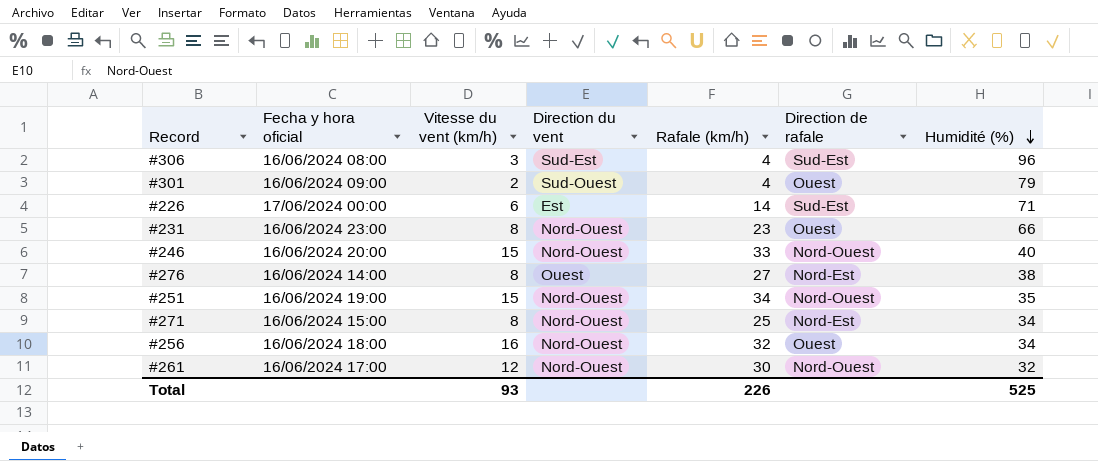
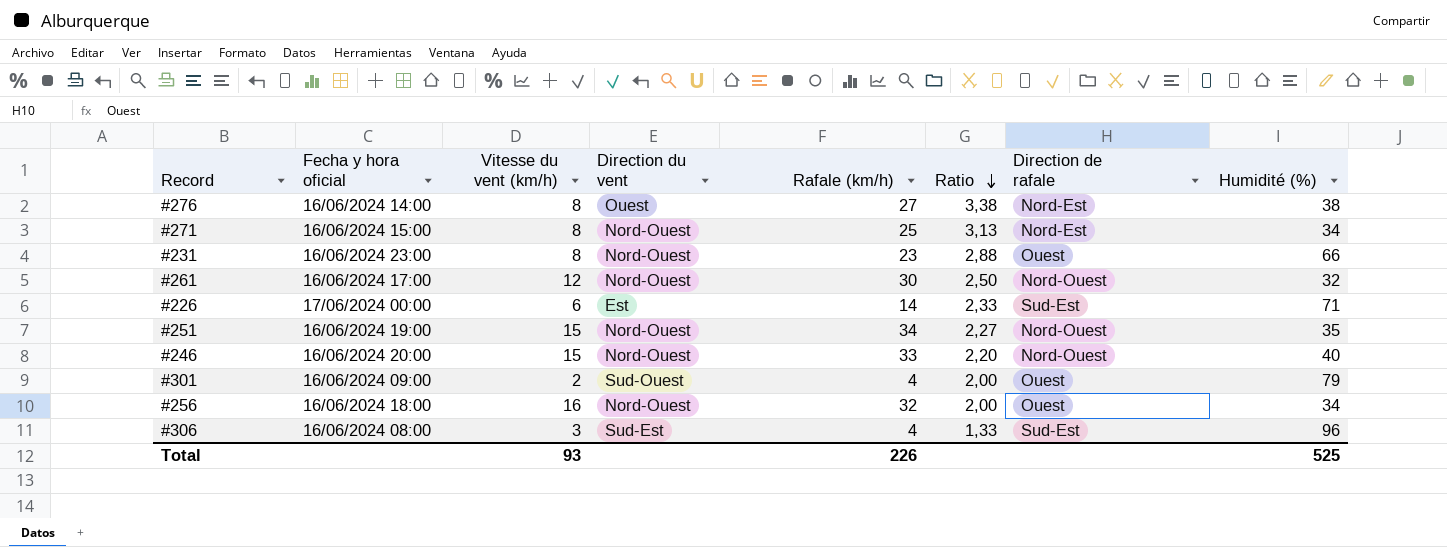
row order: Humidité (%) descending -> Ratio descending
column Ratio | formula: none -> [Rafale (km/h)] / [Vitesse du vent (km/h)]

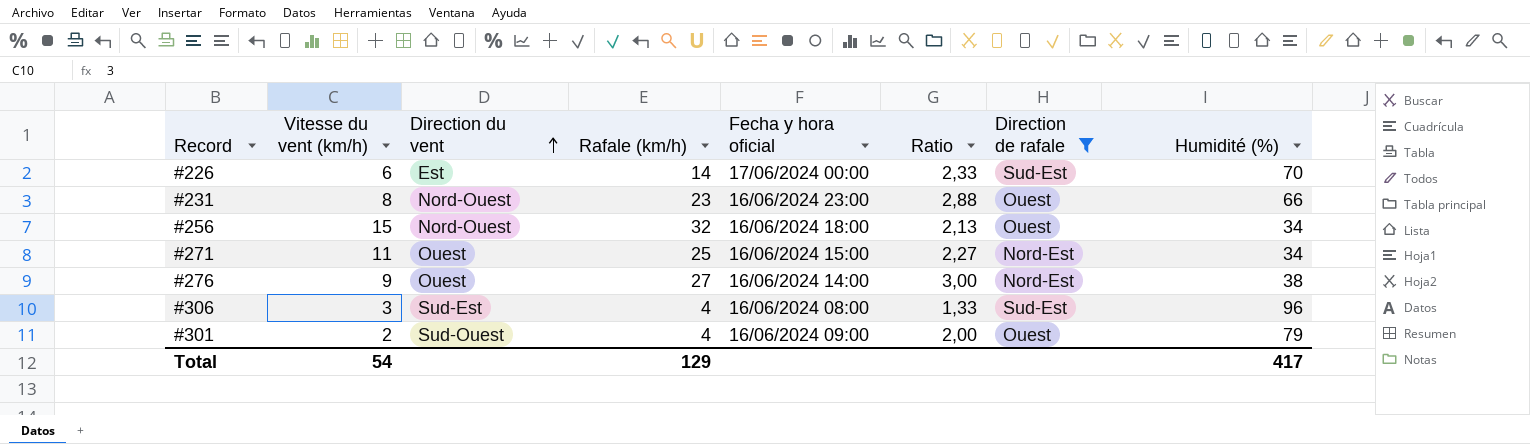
filter: none -> Direction de rafale != Nord-Ouest
row order: Ratio descending -> Direction du vent ascending
column Fecha y hora oficial | position: 2 -> 5
#226 | Humidité (%): 71 -> 70
#256 | Vitesse du vent (km/h): 16 -> 15
#256 | Ratio: 2,00 -> 2,13
#271 | Vitesse du vent (km/h): 8 -> 11
#271 | Direction du vent: Nord-Ouest -> Ouest
#271 | Ratio: 3,13 -> 2,27
#276 | Vitesse du vent (km/h): 8 -> 9
#276 | Ratio: 3,38 -> 3,00
Total | Vitesse du vent (km/h): 93 -> 54
Total | Rafale (km/h): 226 -> 129
Total | Humidité (%): 525 -> 417

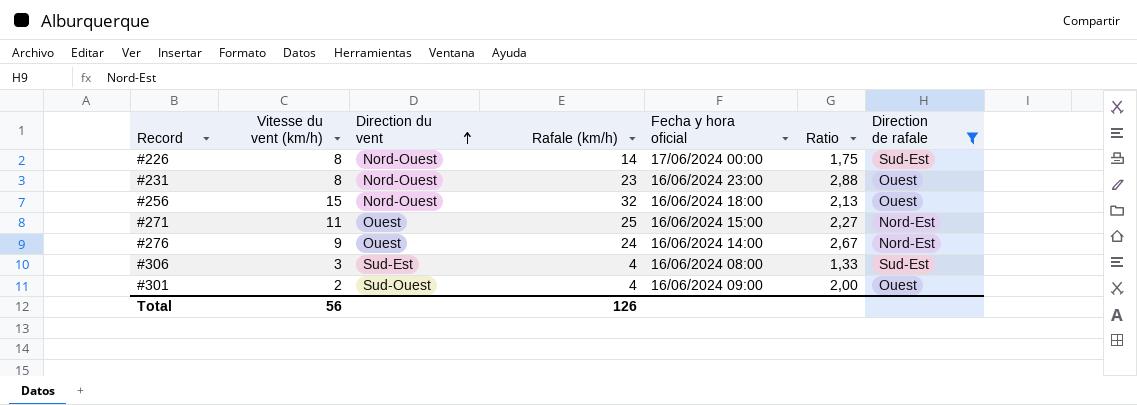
column Humidité (%) | position: 8 -> none
#226 | Vitesse du vent (km/h): 6 -> 8
#226 | Direction du vent: Est -> Nord-Ouest
#226 | Ratio: 2,33 -> 1,75
#276 | Rafale (km/h): 27 -> 24
#276 | Ratio: 3,00 -> 2,67
Total | Vitesse du vent (km/h): 54 -> 56
Total | Rafale (km/h): 129 -> 126

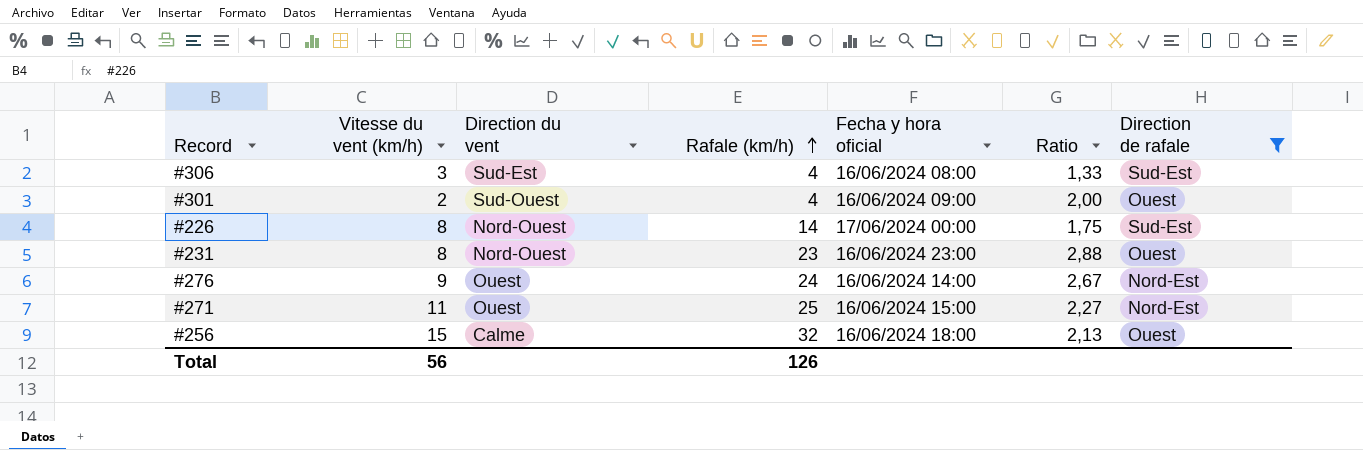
row order: Direction du vent ascending -> Rafale (km/h) ascending
#256 | Direction du vent: Nord-Ouest -> Calme

